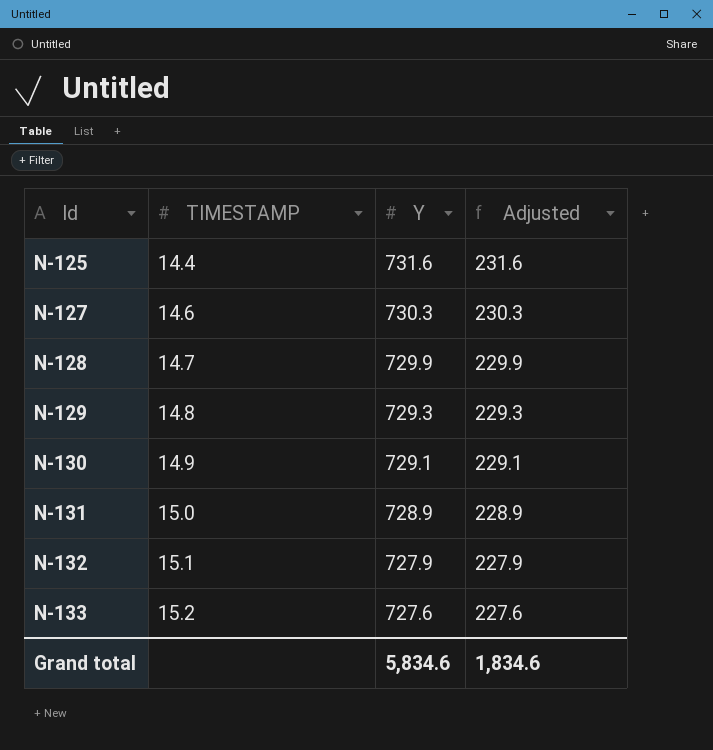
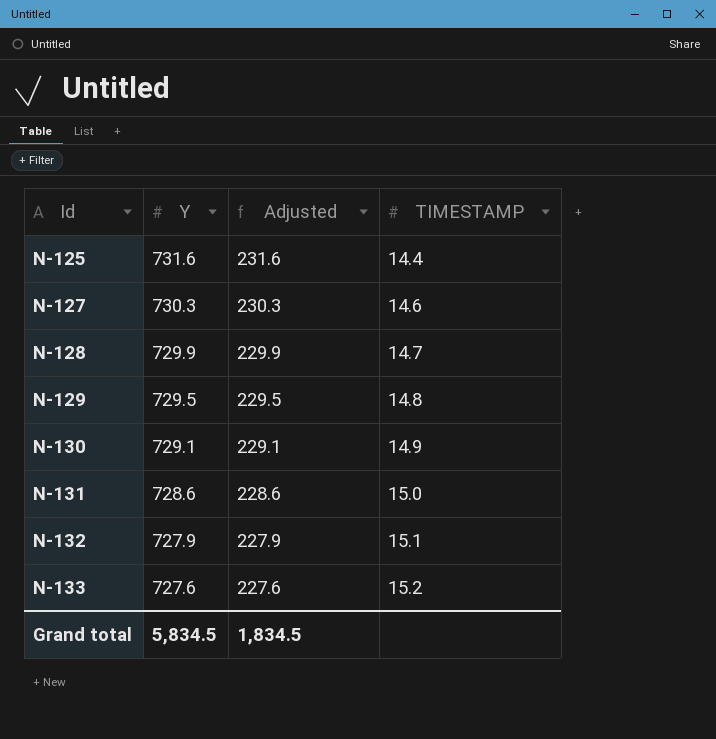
column TIMESTAMP | position: 2 -> 4
N-129 | Y: 729.3 -> 729.5
N-129 | Adjusted: 229.3 -> 229.5
N-131 | Y: 728.9 -> 728.6
N-131 | Adjusted: 228.9 -> 228.6
Grand total | Y: 5,834.6 -> 5,834.5
Grand total | Adjusted: 1,834.6 -> 1,834.5

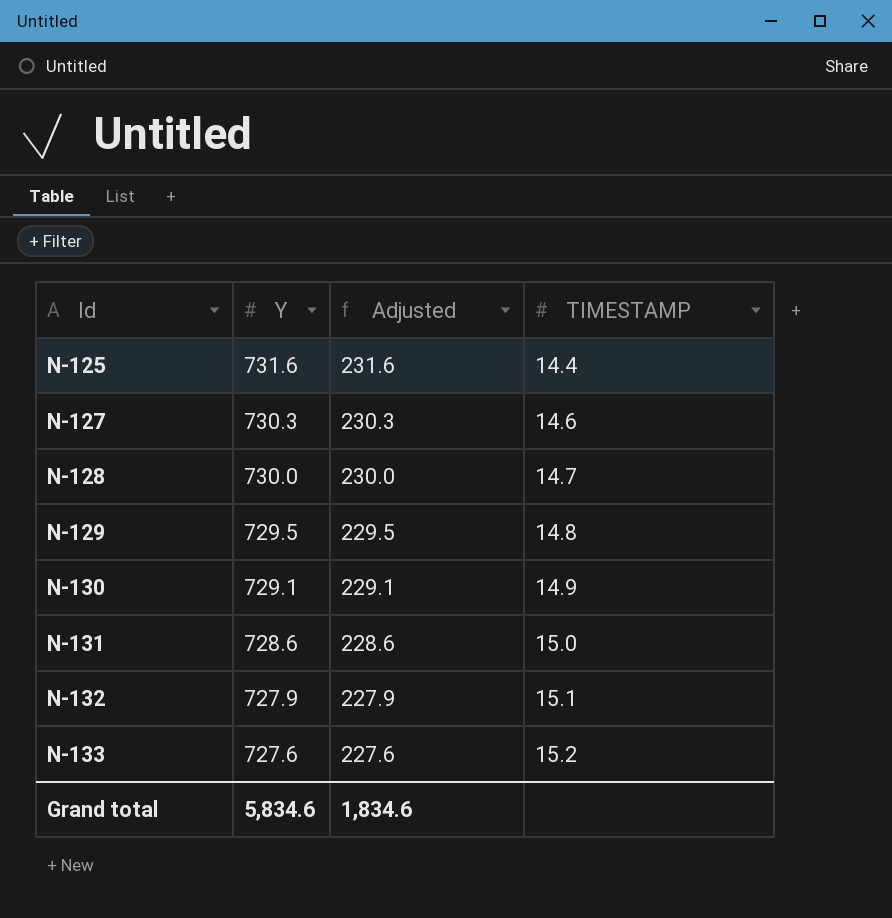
N-128 | Y: 729.9 -> 730.0
N-128 | Adjusted: 229.9 -> 230.0
Grand total | Y: 5,834.5 -> 5,834.6
Grand total | Adjusted: 1,834.5 -> 1,834.6

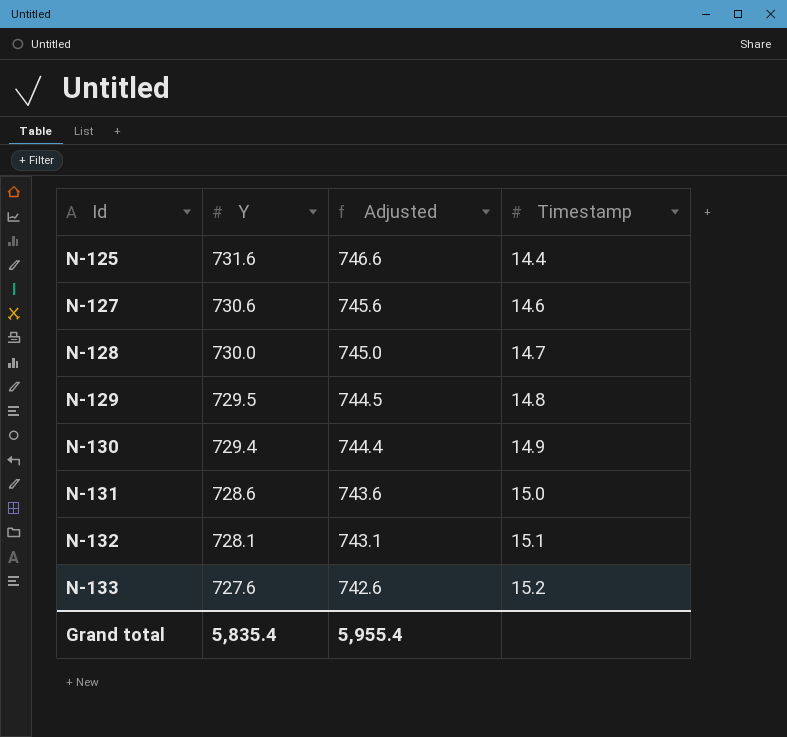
column Adjusted | formula: [Y] - 500 -> [Y] + 15
column name: TIMESTAMP -> Timestamp
N-127 | Y: 730.3 -> 730.6
N-130 | Y: 729.1 -> 729.4
N-132 | Y: 727.9 -> 728.1
Grand total | Y: 5,834.6 -> 5,835.4
Grand total | Adjusted: 1,834.6 -> 5,955.4

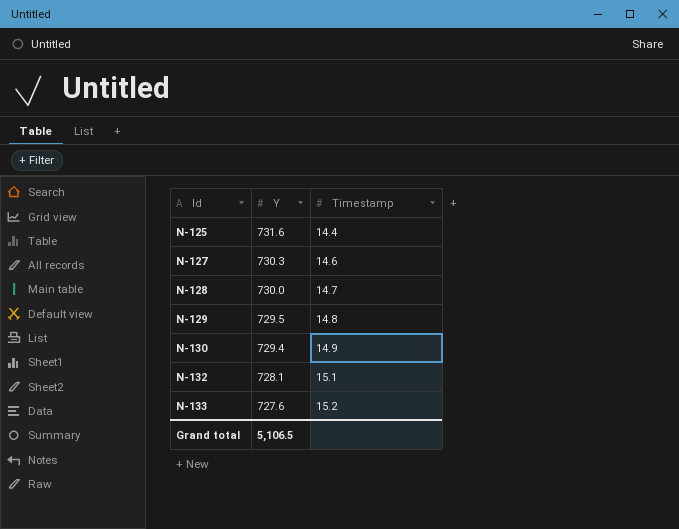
column Adjusted | formula: [Y] + 15 -> none
row N-131: 728.6 | 743.6 | 15.0 -> none
N-127 | Y: 730.6 -> 730.3
Grand total | Y: 5,835.4 -> 5,106.5

